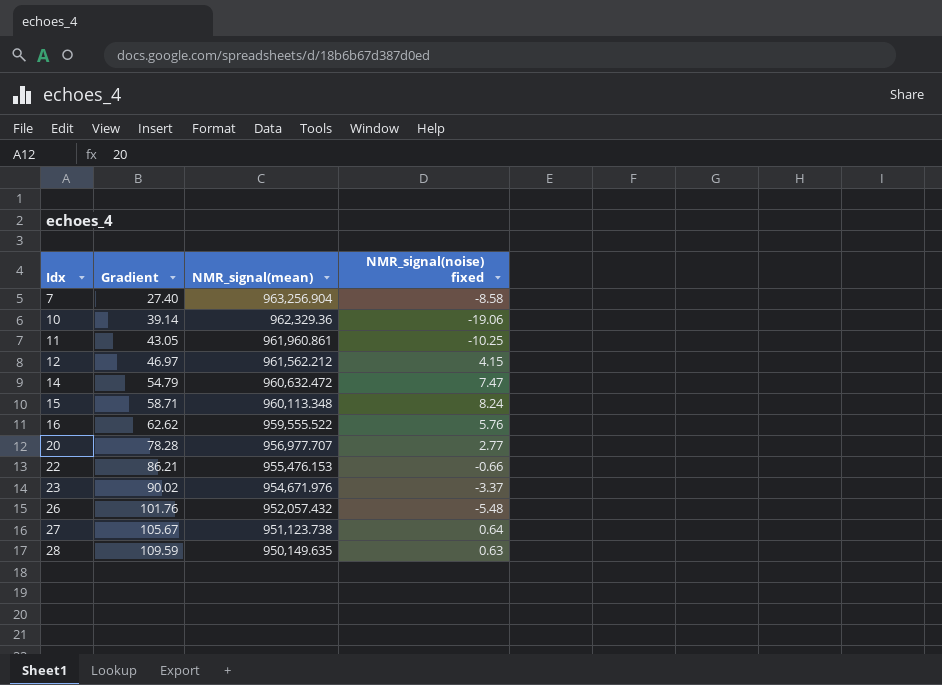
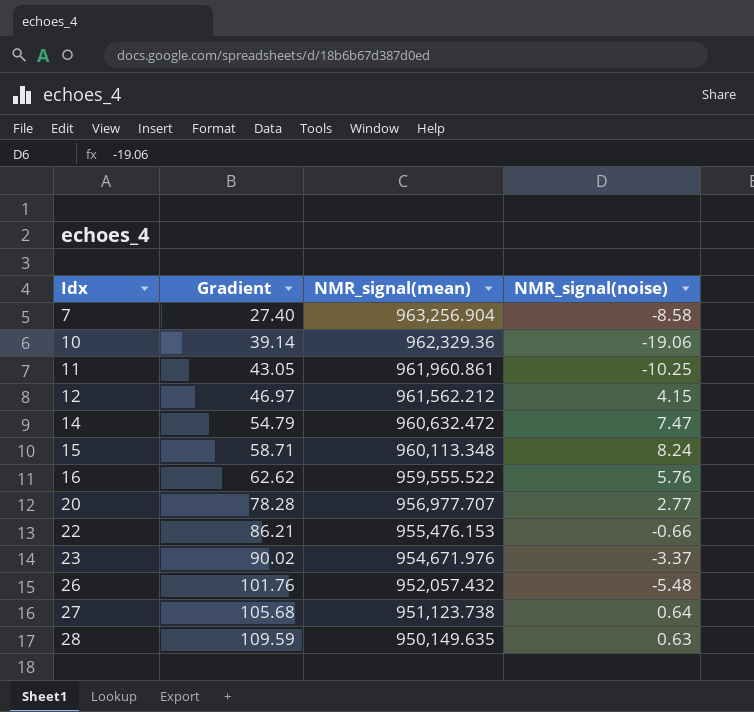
column name: NMR_signal(noise) fixed -> NMR_signal(noise)
27 | Gradient: 105.67 -> 105.68

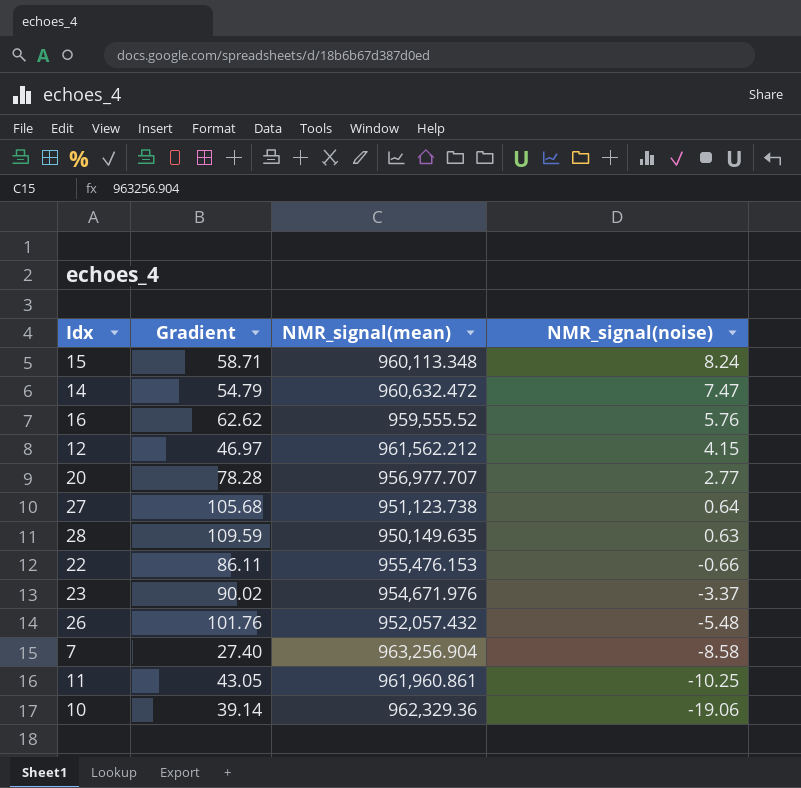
row order: Idx ascending -> NMR_signal(noise) descending
16 | NMR_signal(mean): 959,555.522 -> 959,555.52
22 | Gradient: 86.21 -> 86.11

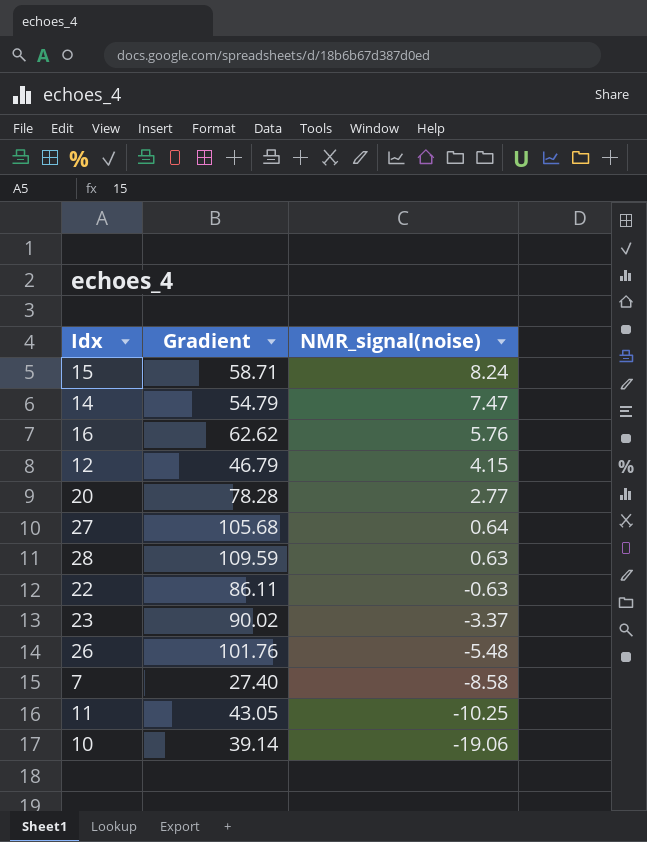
column NMR_signal(mean) | position: 3 -> none
12 | Gradient: 46.97 -> 46.79
22 | NMR_signal(noise): -0.66 -> -0.63

